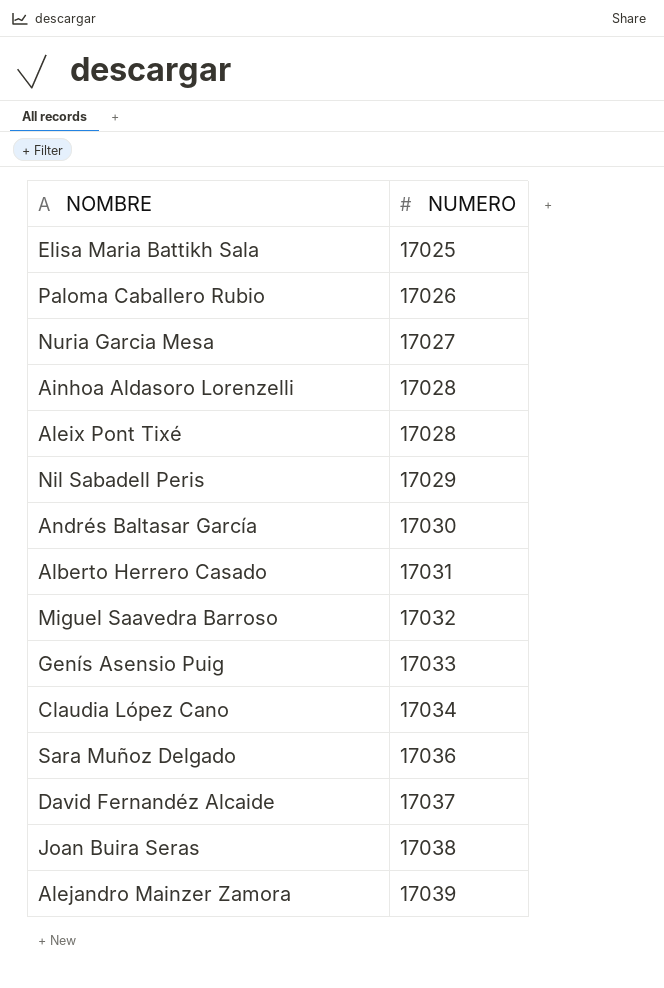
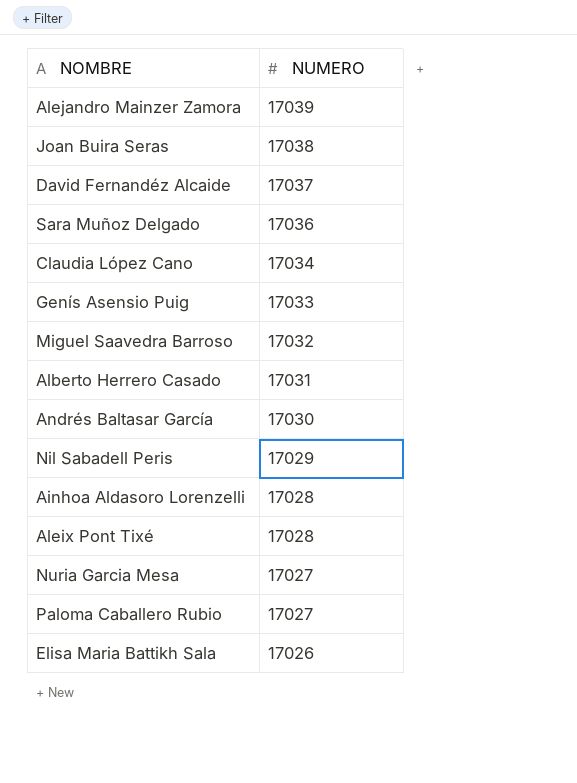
row order: NUMERO ascending -> NUMERO descending
Paloma Caballero Rubio | NUMERO: 17026 -> 17027
Elisa Maria Battikh Sala | NUMERO: 17025 -> 17026

